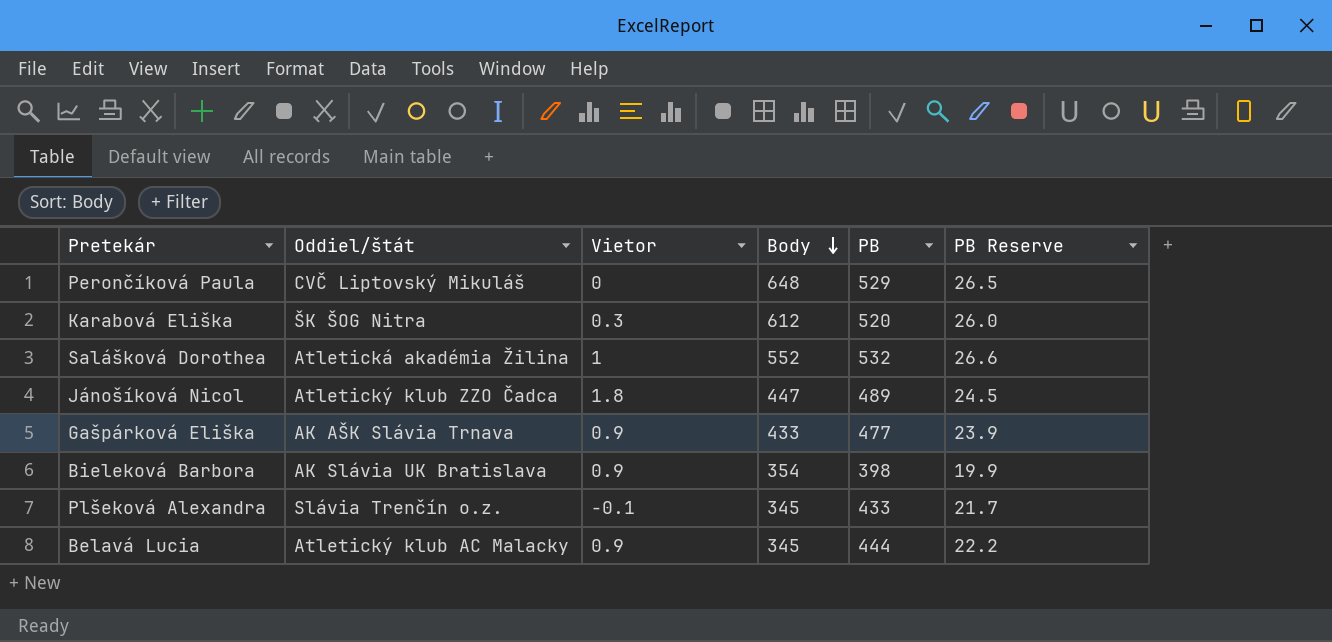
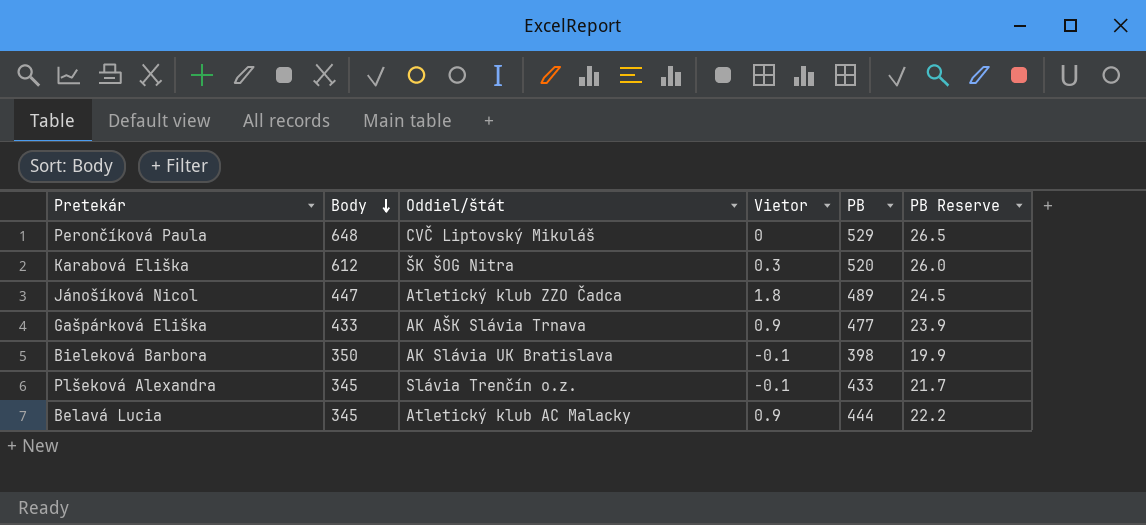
column Body | position: 4 -> 2
row Salášková Dorothea: Atletická akadémia Žilina | 1 | 552 | 532 | 26.6 -> none
Bieleková Barbora | Body: 354 -> 350
Bieleková Barbora | Vietor: 0.9 -> -0.1

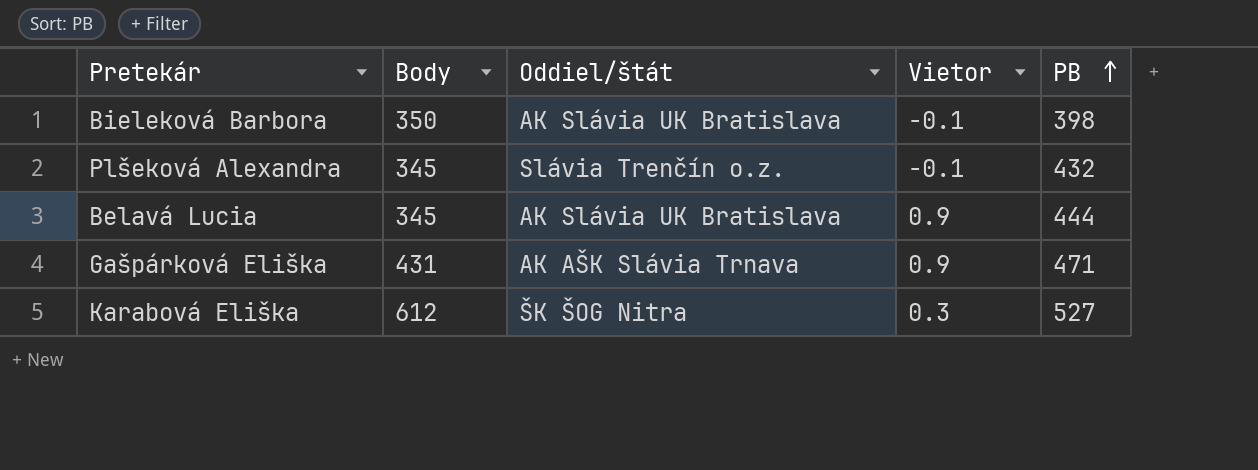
row order: Body descending -> PB ascending
column PB Reserve | formula: [PB] * 0.05 -> none
row Perončíková Paula: 648 | CVČ Liptovský Mikuláš | 0 | 529 | 26.5 -> none
row Jánošíková Nicol: 447 | Atletický klub ZZO Čadca | 1.8 | 489 | 24.5 -> none
Plšeková Alexandra | PB: 433 -> 432
Belavá Lucia | Oddiel/štát: Atletický klub AC Malacky -> AK Slávia UK Bratislava
Gašpárková Eliška | Body: 433 -> 431
Gašpárková Eliška | PB: 477 -> 471
Karabová Eliška | PB: 520 -> 527

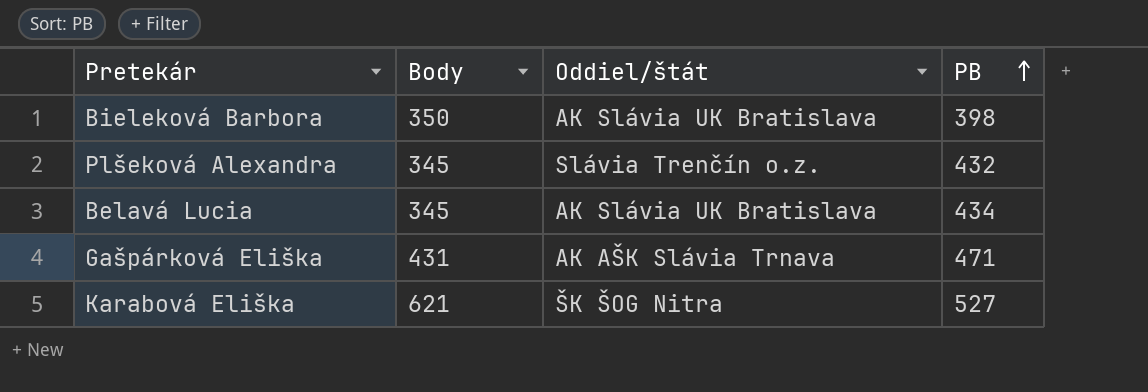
column Vietor | position: 4 -> none
Belavá Lucia | PB: 444 -> 434
Karabová Eliška | Body: 612 -> 621

